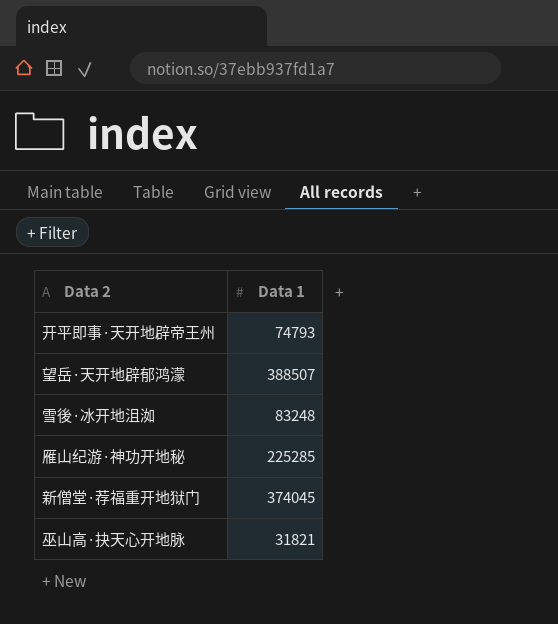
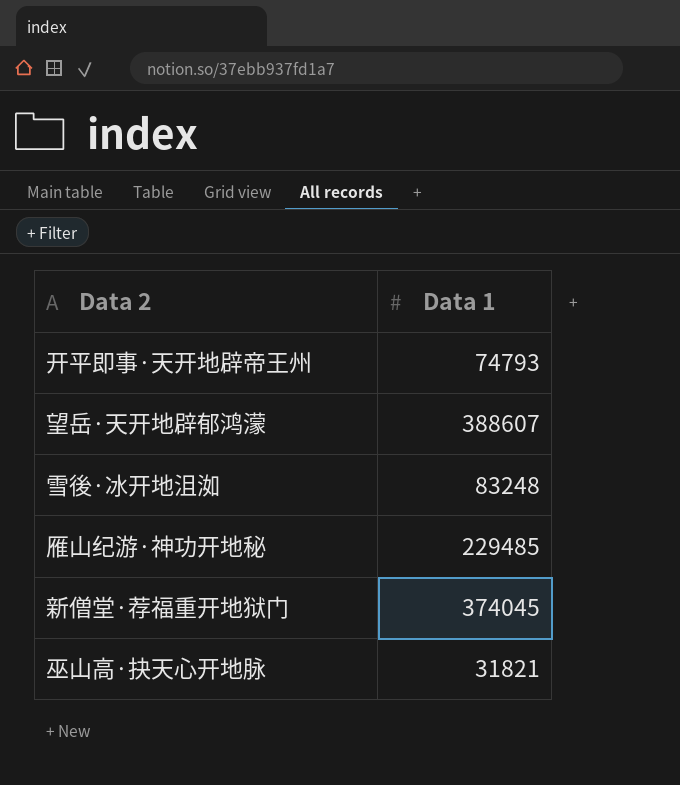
望岳·天开地辟郁鸿濛 | Data 1: 388507 -> 388607
雁山纪游·神功开地秘 | Data 1: 225285 -> 229485

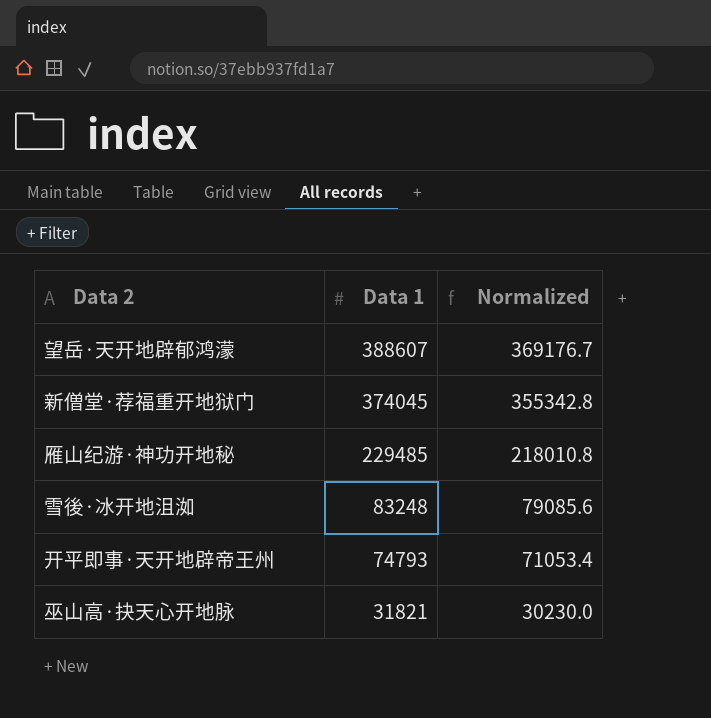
row order: none -> Data 1 descending
column Normalized | formula: none -> [Data 1] * 0.95

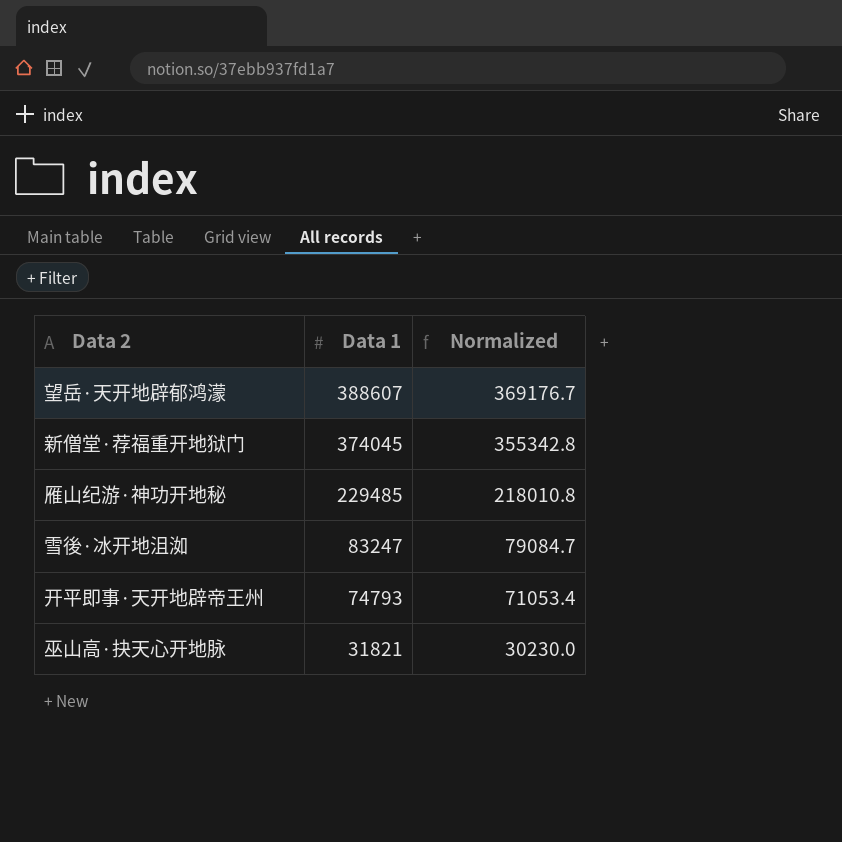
雪後·冰开地沮洳 | Data 1: 83248 -> 83247
雪後·冰开地沮洳 | Normalized: 79085.6 -> 79084.7

